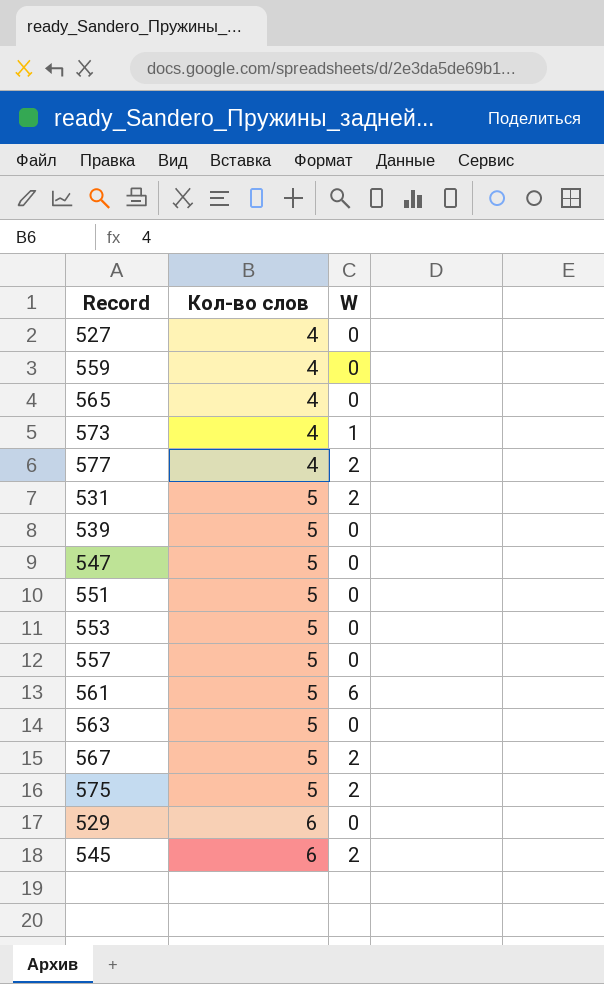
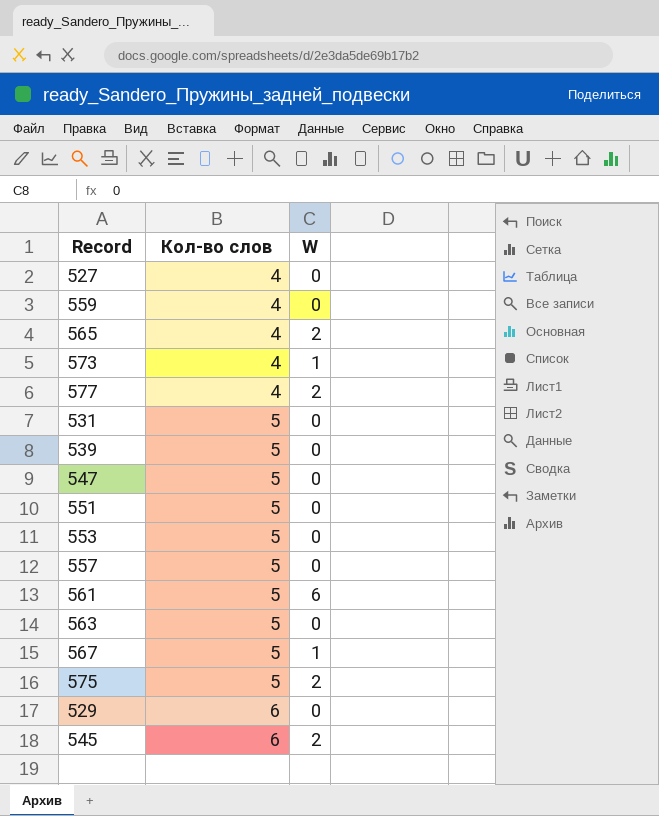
565 | W: 0 -> 2
531 | W: 2 -> 0
567 | W: 2 -> 1

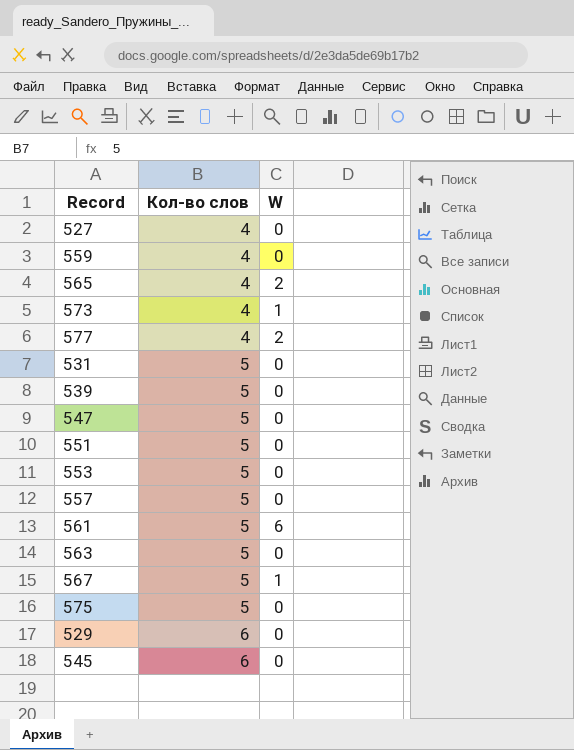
575 | W: 2 -> 0
545 | W: 2 -> 0

